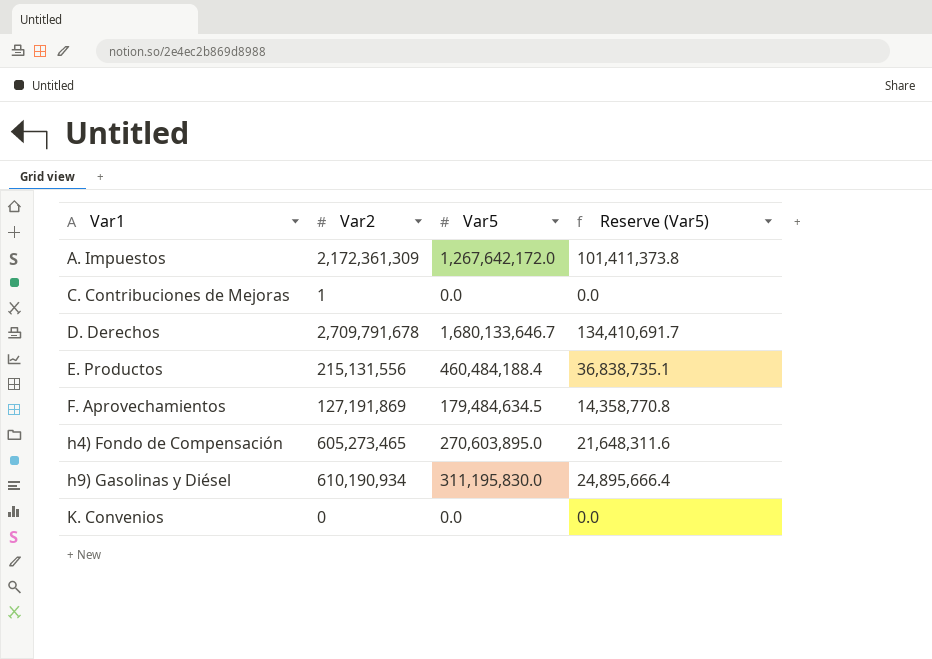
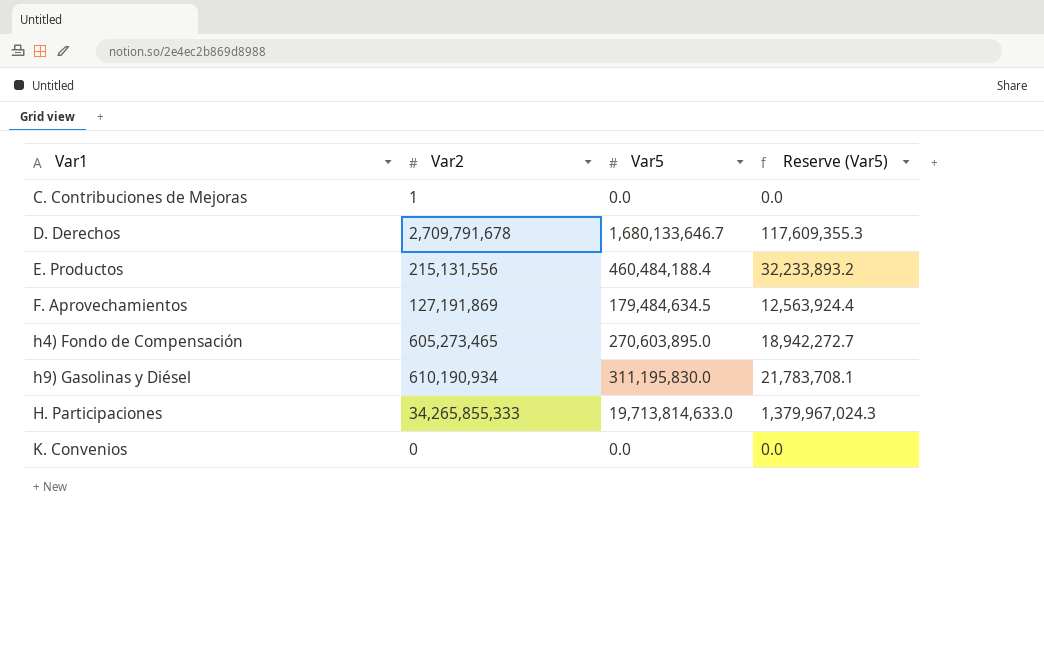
column Reserve (Var5) | formula: [Var5] * 0.08 -> [Var5] * 0.07
row A. Impuestos: 2,172,361,309 | 1,267,642,172.0 | 101,411,373.8 -> none
row H. Participaciones: none -> 34,265,855,333 | 19,713,814,633.0 | 1,379,967,024.3

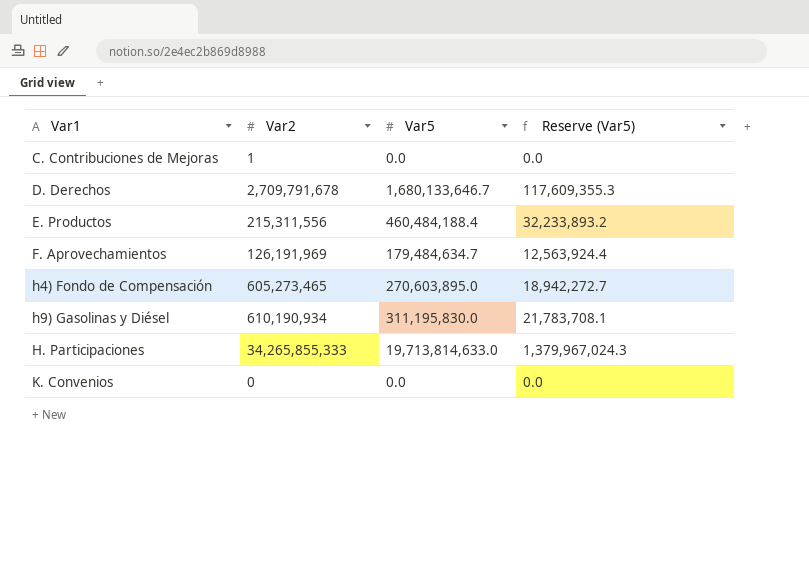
E. Productos | Var2: 215,131,556 -> 215,311,556
F. Aprovechamientos | Var2: 127,191,869 -> 126,191,969
F. Aprovechamientos | Var5: 179,484,634.5 -> 179,484,634.7

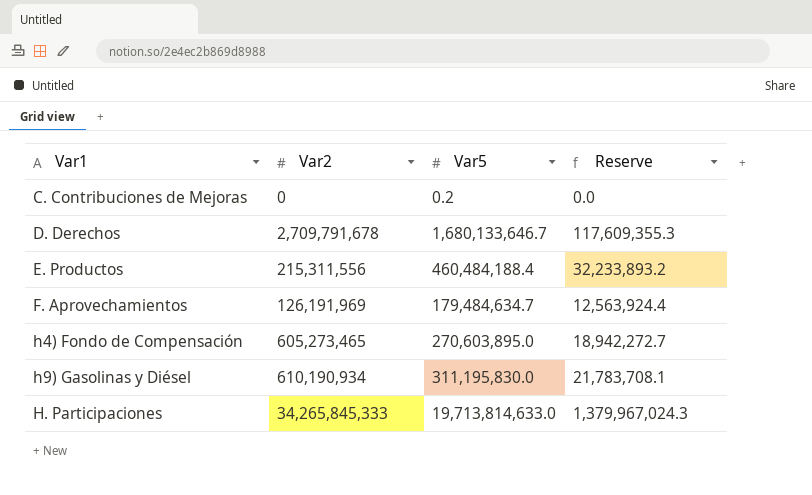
column name: Reserve (Var5) -> Reserve
row K. Convenios: 0 | 0.0 | 0.0 -> none
C. Contribuciones de Mejoras | Var2: 1 -> 0
C. Contribuciones de Mejoras | Var5: 0.0 -> 0.2
H. Participaciones | Var2: 34,265,855,333 -> 34,265,845,333

